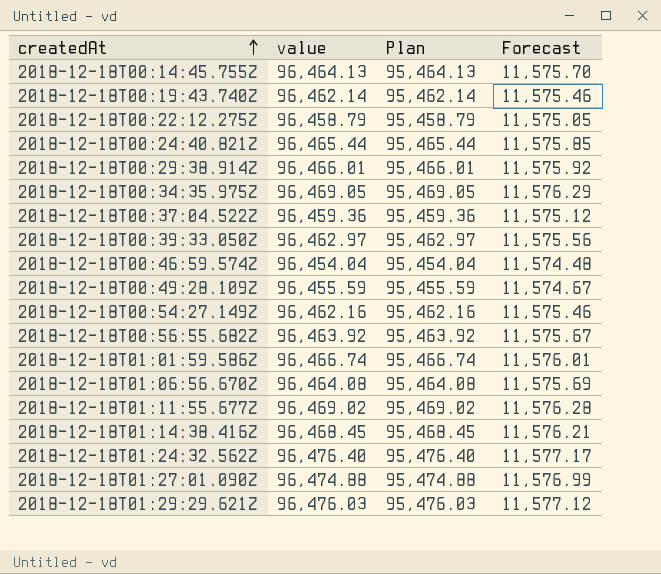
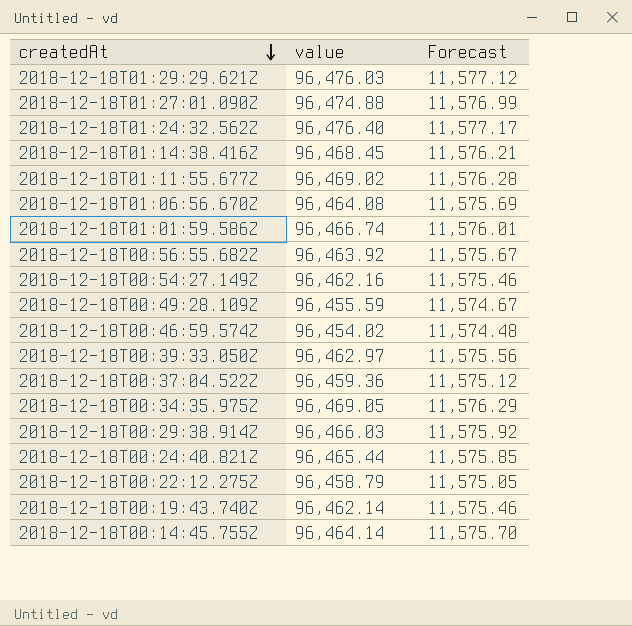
row order: createdAt ascending -> createdAt descending
column Plan | formula: [value] - 1000 -> none
2018-12-18T00:46:59.574Z | value: 96,454.04 -> 96,454.02
2018-12-18T00:29:38.914Z | value: 96,466.01 -> 96,466.03
2018-12-18T00:14:45.755Z | value: 96,464.13 -> 96,464.14

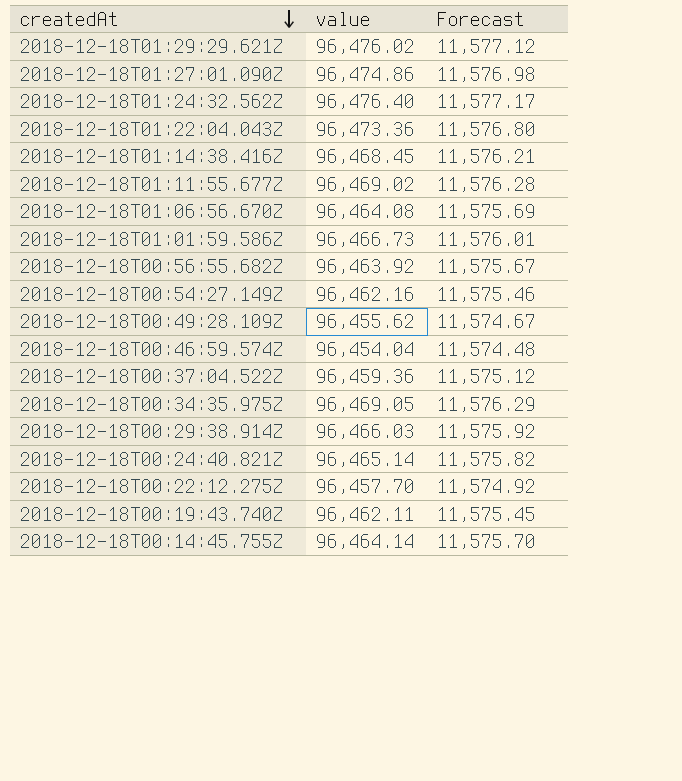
row 2018-12-18T00:39:33.050Z: 96,462.97 | 11,575.56 -> none
2018-12-18T01:29:29.621Z | value: 96,476.03 -> 96,476.02
2018-12-18T01:27:01.090Z | value: 96,474.88 -> 96,474.86
2018-12-18T01:27:01.090Z | Forecast: 11,576.99 -> 11,576.98
row 2018-12-18T01:22:04.043Z: none -> 96,473.36 | 11,576.80
2018-12-18T01:01:59.586Z | value: 96,466.74 -> 96,466.73
2018-12-18T00:49:28.109Z | value: 96,455.59 -> 96,455.62
2018-12-18T00:46:59.574Z | value: 96,454.02 -> 96,454.04
2018-12-18T00:24:40.821Z | value: 96,465.44 -> 96,465.14
2018-12-18T00:24:40.821Z | Forecast: 11,575.85 -> 11,575.82
2018-12-18T00:22:12.275Z | value: 96,458.79 -> 96,457.70
2018-12-18T00:22:12.275Z | Forecast: 11,575.05 -> 11,574.92
2018-12-18T00:19:43.740Z | value: 96,462.14 -> 96,462.11
2018-12-18T00:19:43.740Z | Forecast: 11,575.46 -> 11,575.45

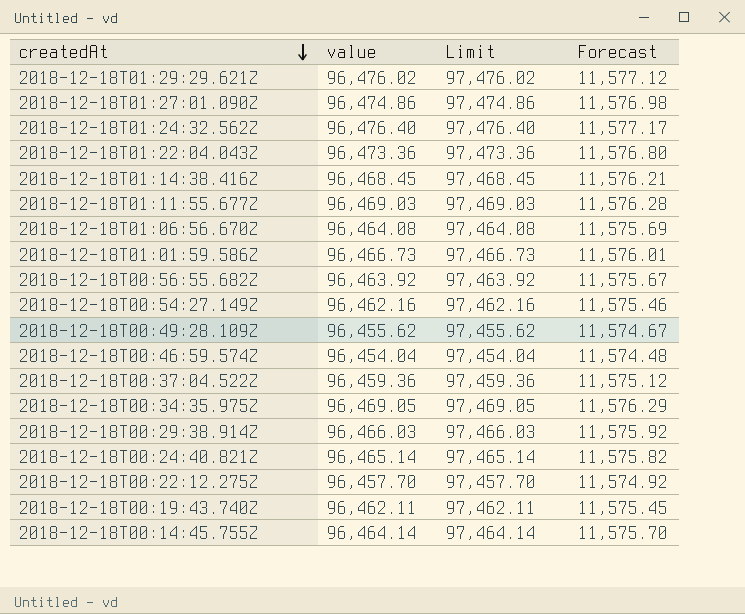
column Limit | formula: none -> [value] + 1000
2018-12-18T01:11:55.677Z | value: 96,469.02 -> 96,469.03

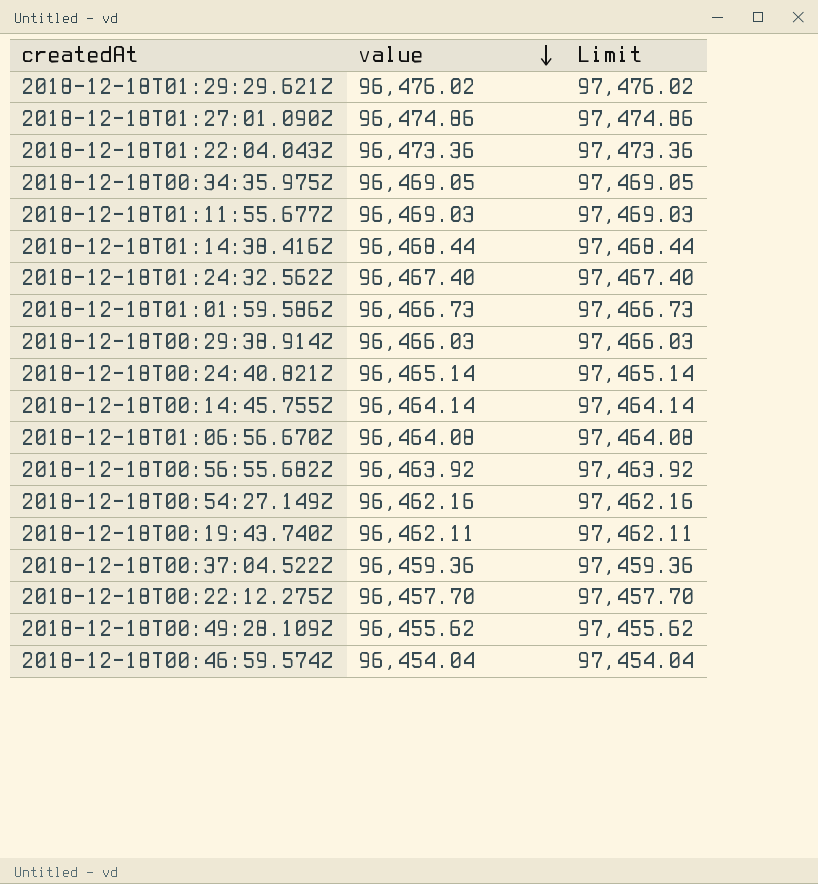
row order: createdAt descending -> value descending
column Forecast | formula: [value] * 0.12 -> none
2018-12-18T01:14:38.416Z | value: 96,468.45 -> 96,468.44
2018-12-18T01:14:38.416Z | Limit: 97,468.45 -> 97,468.44
2018-12-18T01:24:32.562Z | value: 96,476.40 -> 96,467.40
2018-12-18T01:24:32.562Z | Limit: 97,476.40 -> 97,467.40

